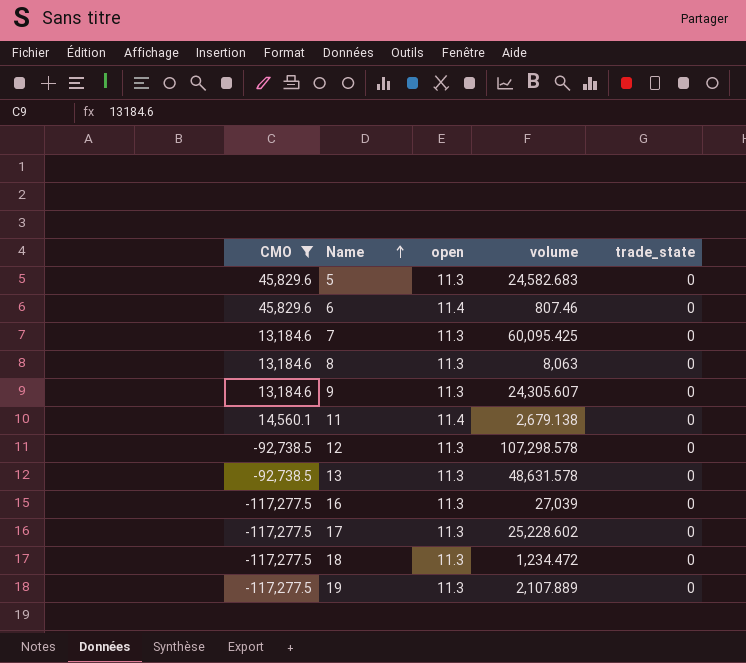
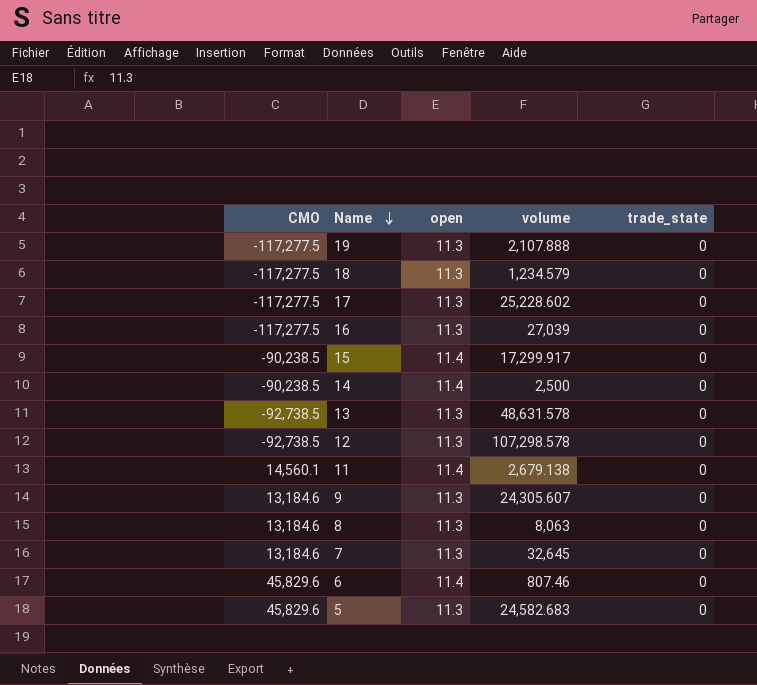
filter: CMO != -90,238.5 -> none
row order: Name ascending -> Name descending
19 | volume: 2,107.889 -> 2,107.888
18 | volume: 1,234.472 -> 1,234.579
7 | volume: 60,095.425 -> 32,645

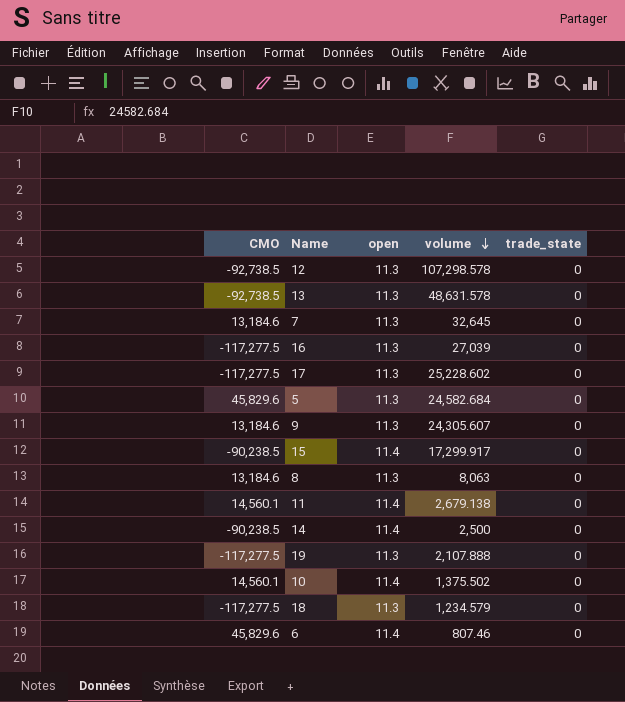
row order: Name descending -> volume descending
5 | volume: 24,582.683 -> 24,582.684
row 10: none -> 14,560.1 | 11.4 | 1,375.502 | 0

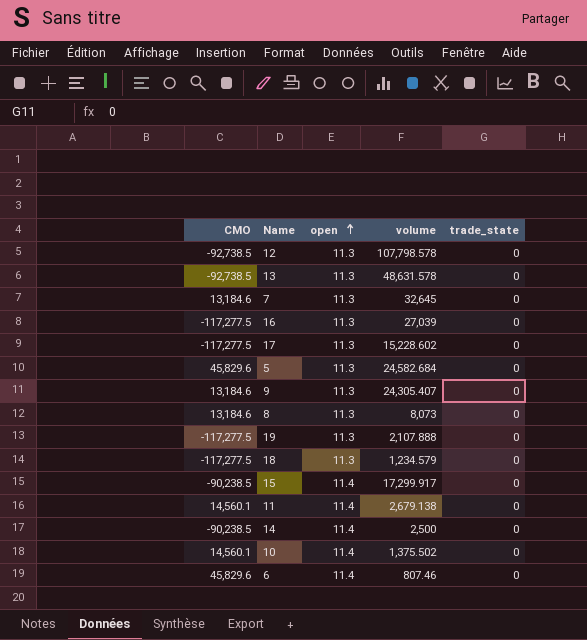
row order: volume descending -> open ascending
12 | volume: 107,298.578 -> 107,798.578
17 | volume: 25,228.602 -> 15,228.602
9 | volume: 24,305.607 -> 24,305.407
8 | volume: 8,063 -> 8,073

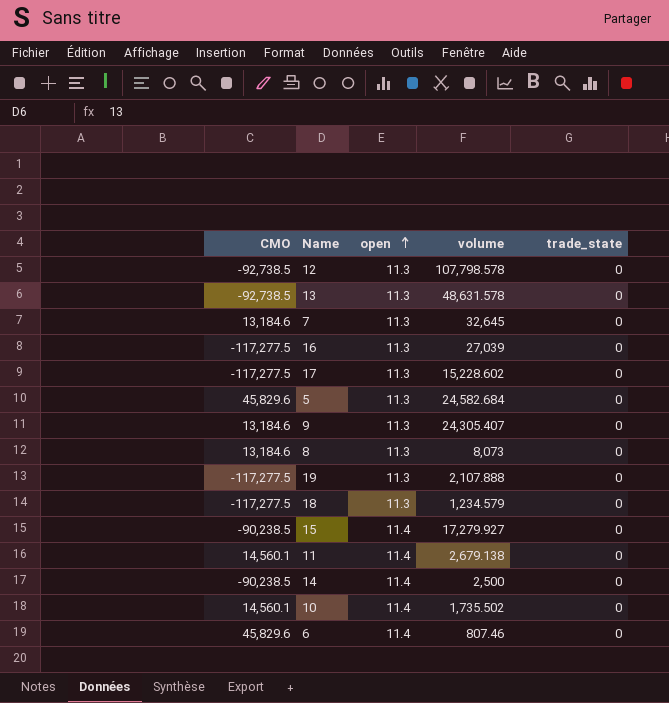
15 | volume: 17,299.917 -> 17,279.927
10 | volume: 1,375.502 -> 1,735.502

